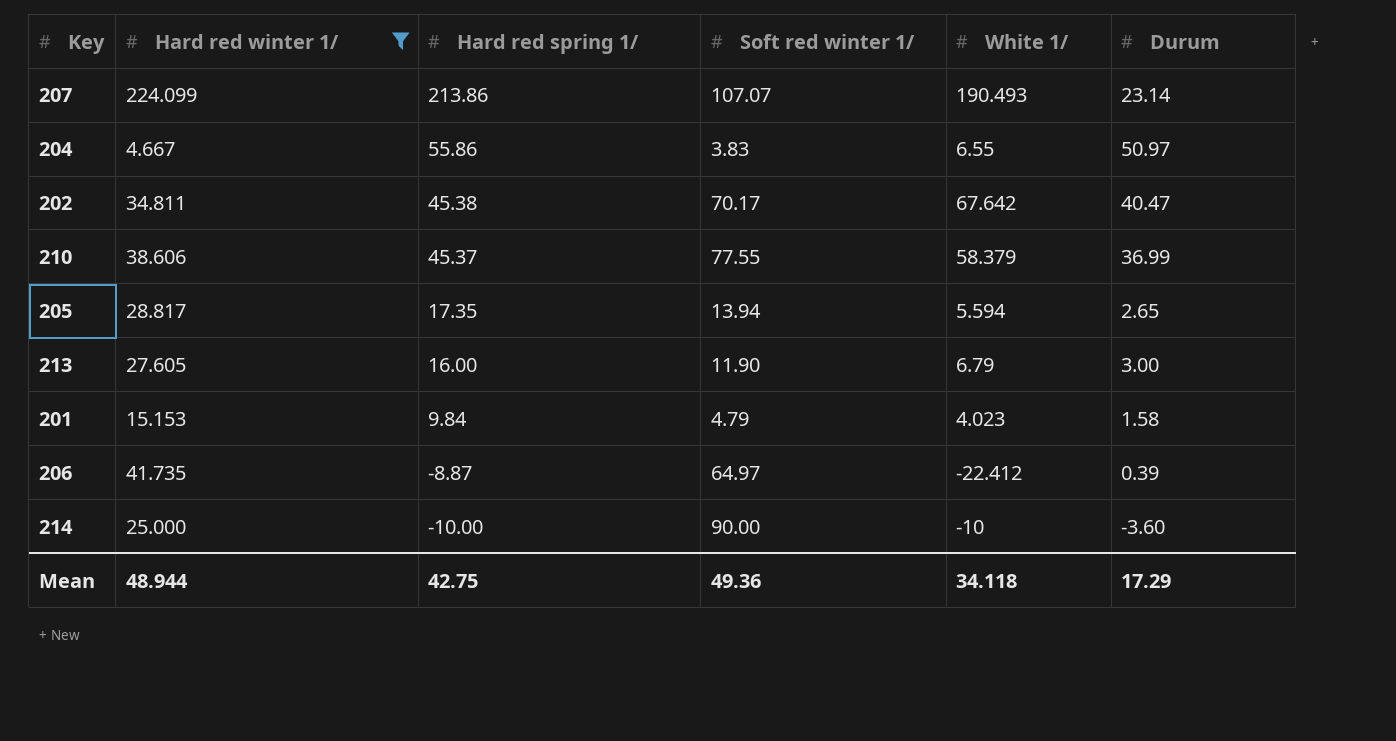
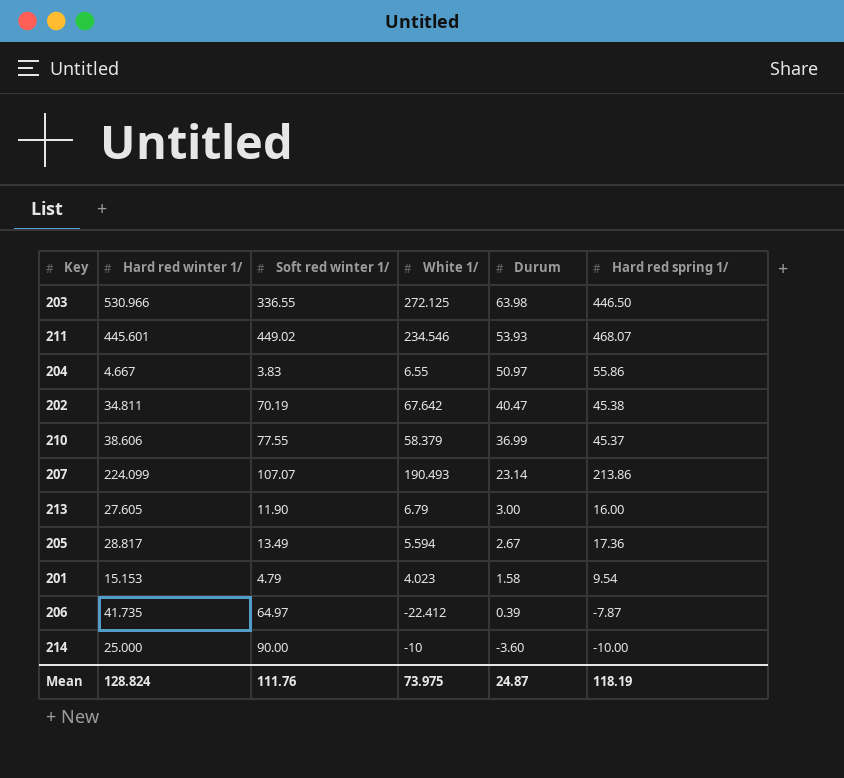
filter: Hard red winter 1/ <= 224.099 -> none
row order: Hard red spring 1/ descending -> Durum descending
column Hard red spring 1/ | position: 3 -> 6
202 | Soft red winter 1/: 70.17 -> 70.19
205 | Soft red winter 1/: 13.94 -> 13.49
205 | Durum: 2.65 -> 2.67
205 | Hard red spring 1/: 17.35 -> 17.36
201 | Hard red spring 1/: 9.84 -> 9.54
206 | Hard red spring 1/: -8.87 -> -7.87
Mean | Hard red winter 1/: 48.944 -> 128.824
Mean | Soft red winter 1/: 49.36 -> 111.76
Mean | White 1/: 34.118 -> 73.975
Mean | Durum: 17.29 -> 24.87
Mean | Hard red spring 1/: 42.75 -> 118.19

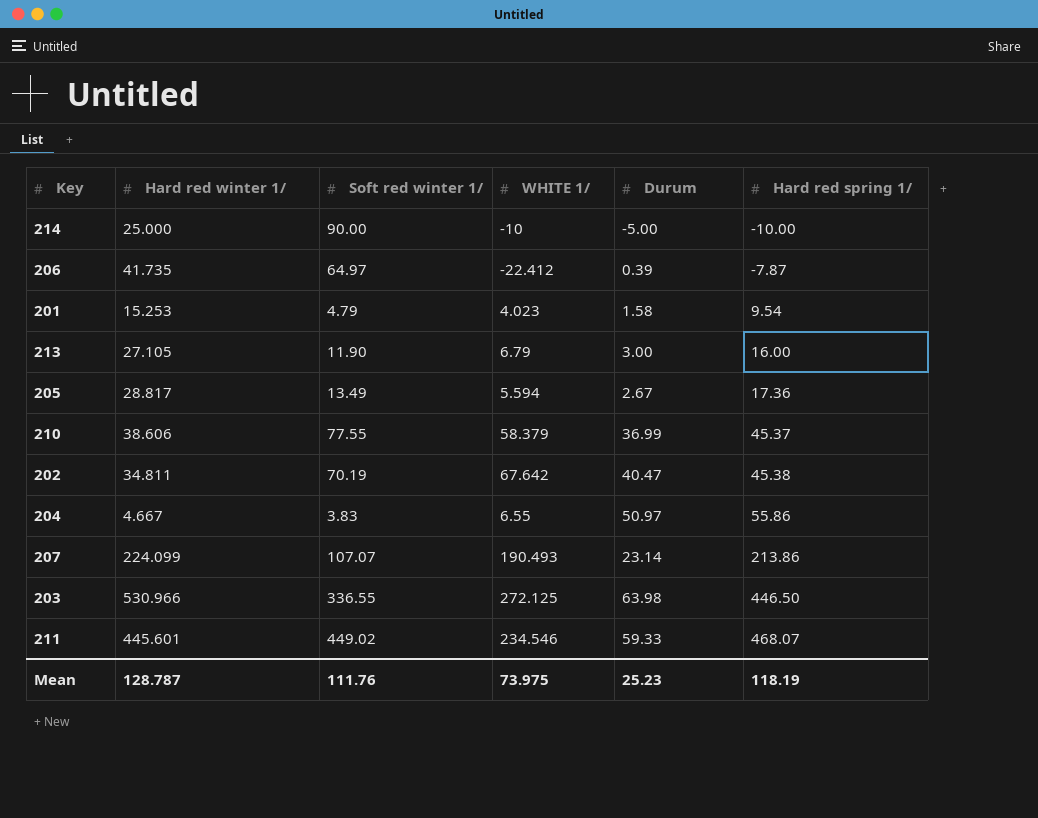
row order: Durum descending -> Hard red spring 1/ ascending
column name: White 1/ -> WHITE 1/
214 | Durum: -3.60 -> -5.00
201 | Hard red winter 1/: 15.153 -> 15.253
213 | Hard red winter 1/: 27.605 -> 27.105
211 | Durum: 53.93 -> 59.33
Mean | Hard red winter 1/: 128.824 -> 128.787
Mean | Durum: 24.87 -> 25.23

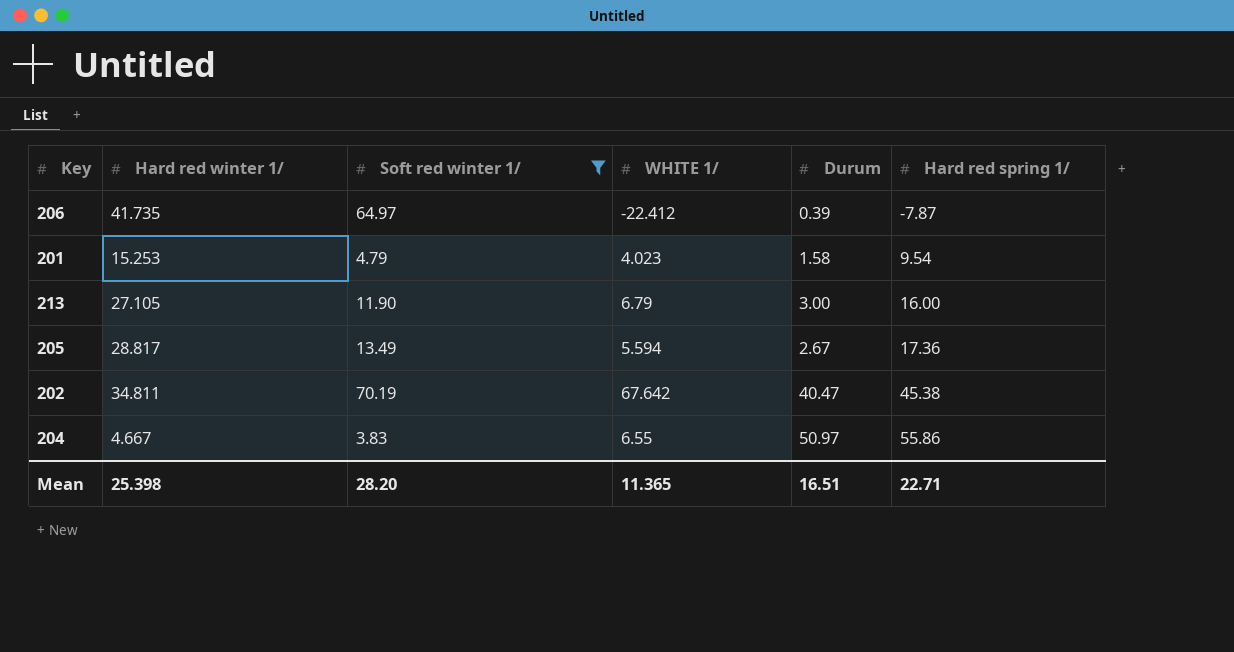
filter: none -> Soft red winter 1/ <= 70.19
Mean | Hard red winter 1/: 128.787 -> 25.398
Mean | Soft red winter 1/: 111.76 -> 28.20
Mean | WHITE 1/: 73.975 -> 11.365
Mean | Durum: 25.23 -> 16.51
Mean | Hard red spring 1/: 118.19 -> 22.71

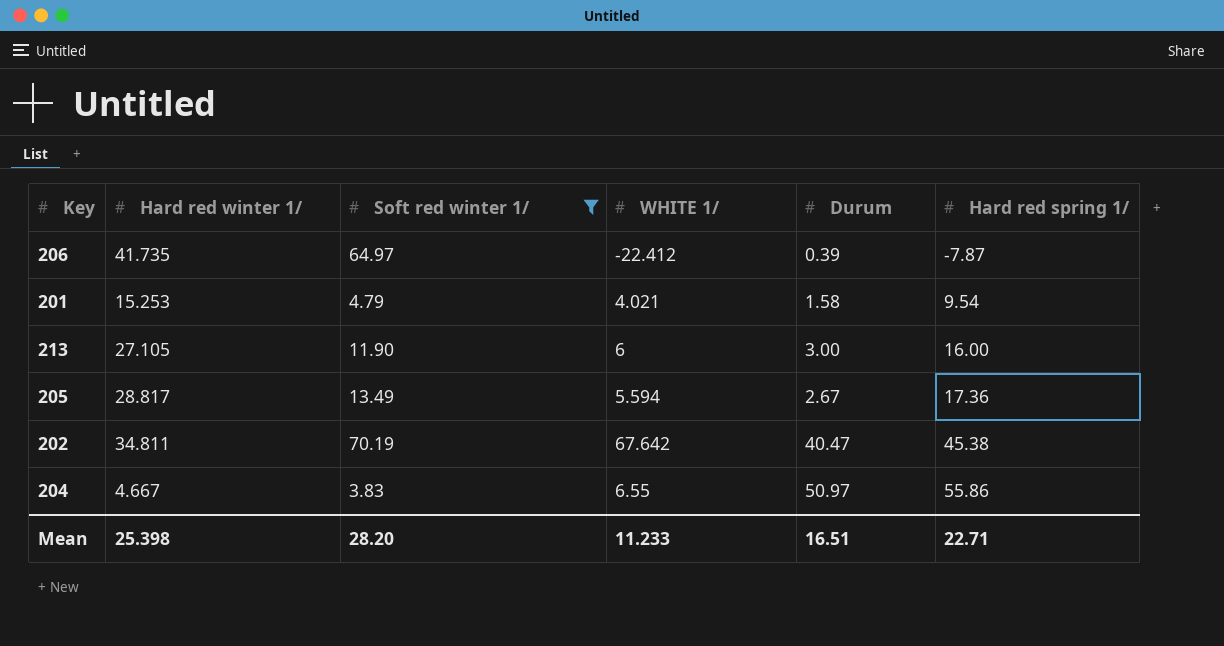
201 | WHITE 1/: 4.023 -> 4.021
213 | WHITE 1/: 6.79 -> 6
Mean | WHITE 1/: 11.365 -> 11.233

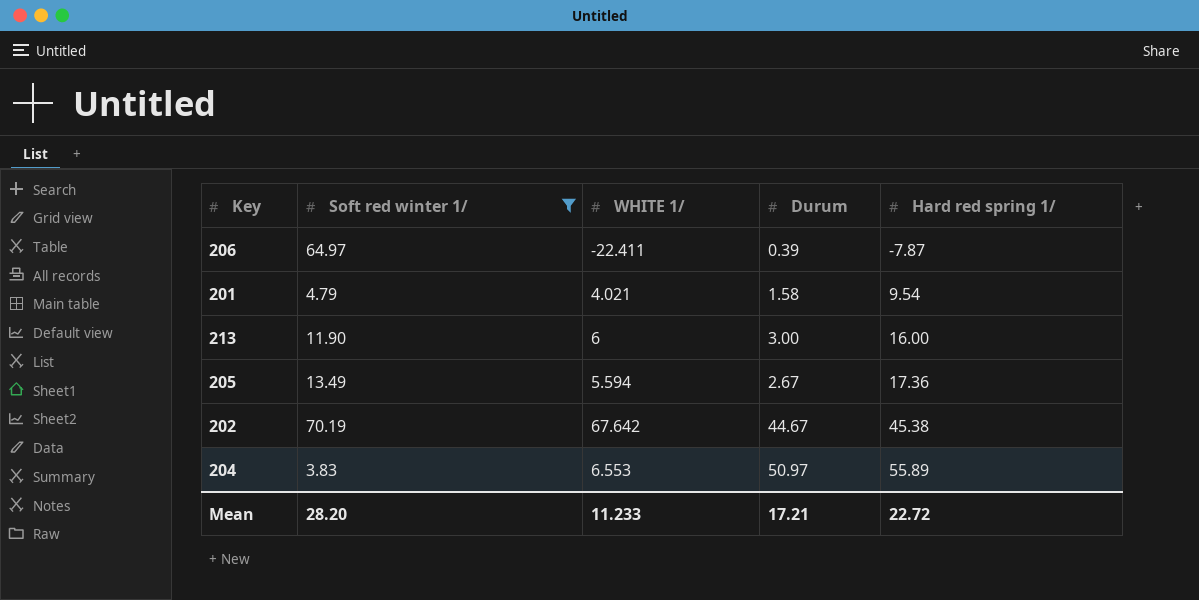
column Hard red winter 1/ | position: 2 -> none
206 | WHITE 1/: -22.412 -> -22.411
202 | Durum: 40.47 -> 44.67
204 | WHITE 1/: 6.55 -> 6.553
204 | Hard red spring 1/: 55.86 -> 55.89
Mean | Durum: 16.51 -> 17.21
Mean | Hard red spring 1/: 22.71 -> 22.72

